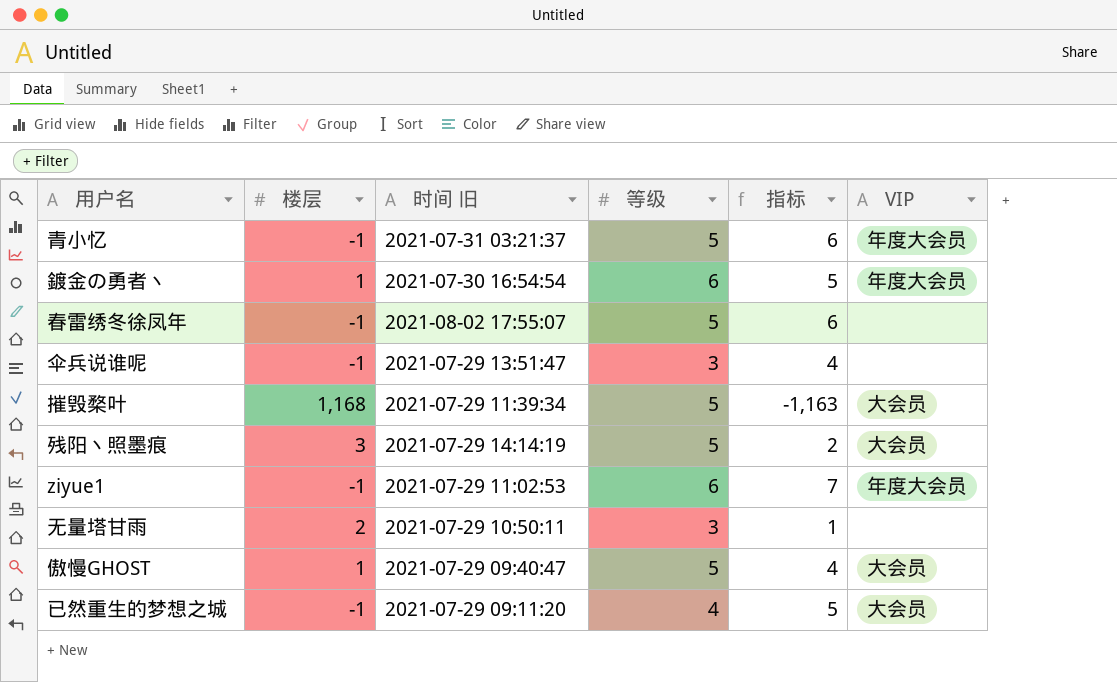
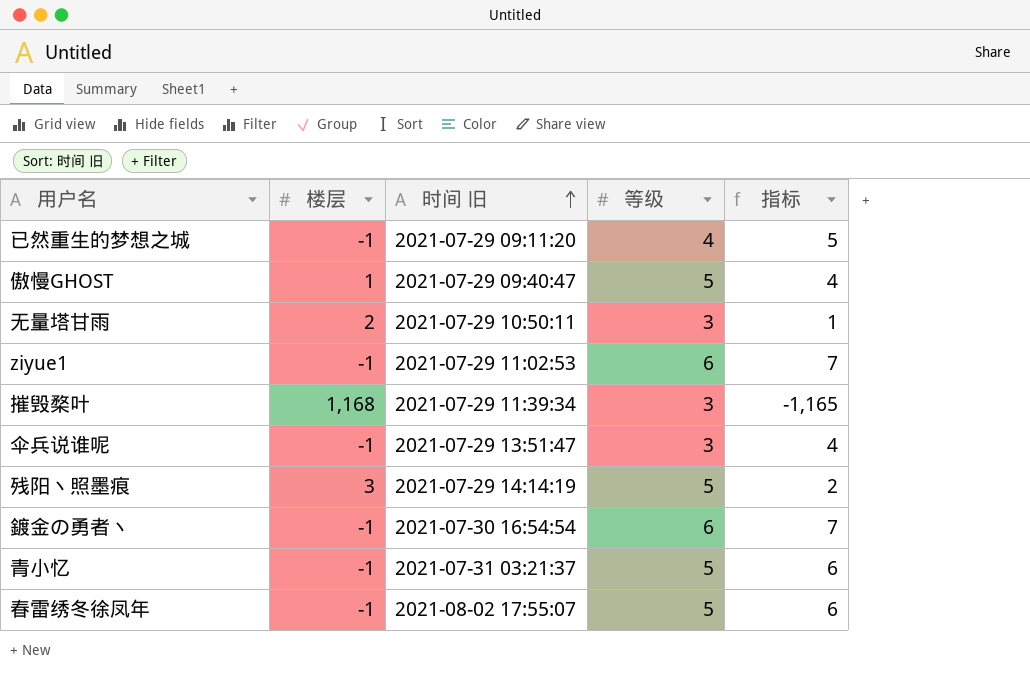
row order: none -> 时间 旧 ascending
column VIP | position: 6 -> none
摧毁楘叶 | 等级: 5 -> 3
摧毁楘叶 | 指标: -1,163 -> -1,165
鍍金の勇者丶 | 楼层: 1 -> -1
鍍金の勇者丶 | 指标: 5 -> 7

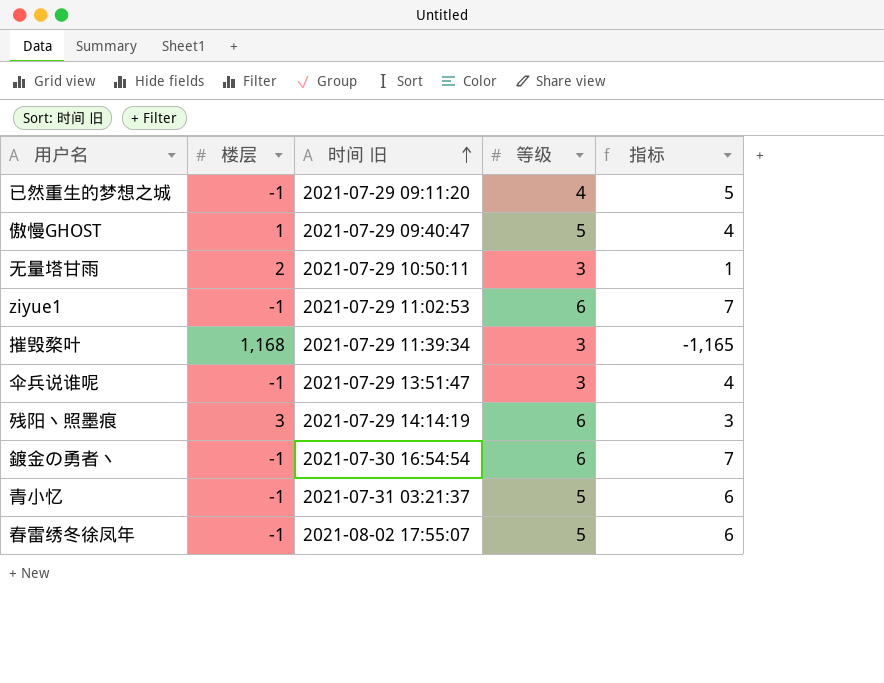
残阳丶照墨痕 | 等级: 5 -> 6
残阳丶照墨痕 | 指标: 2 -> 3

